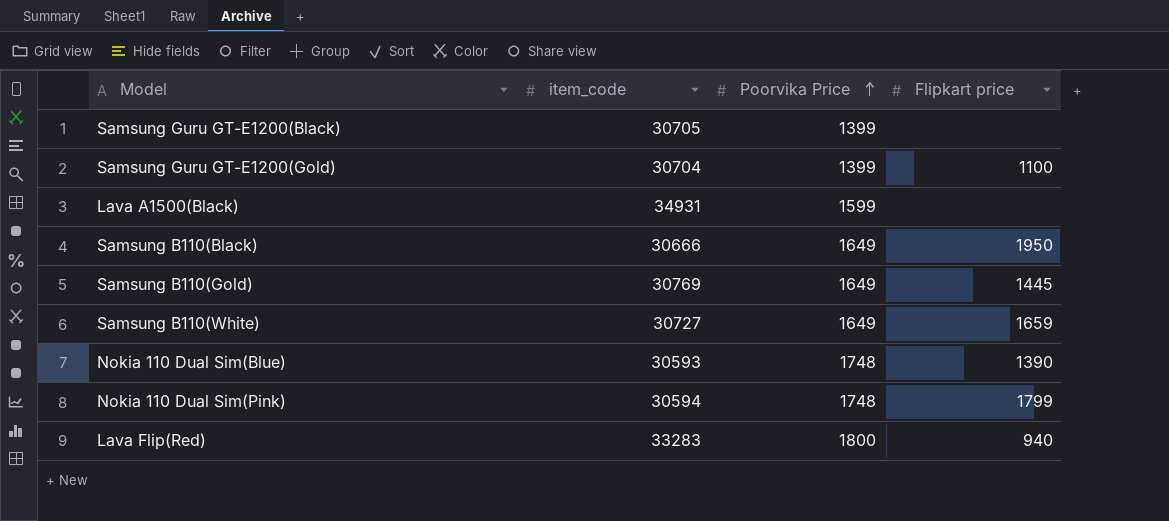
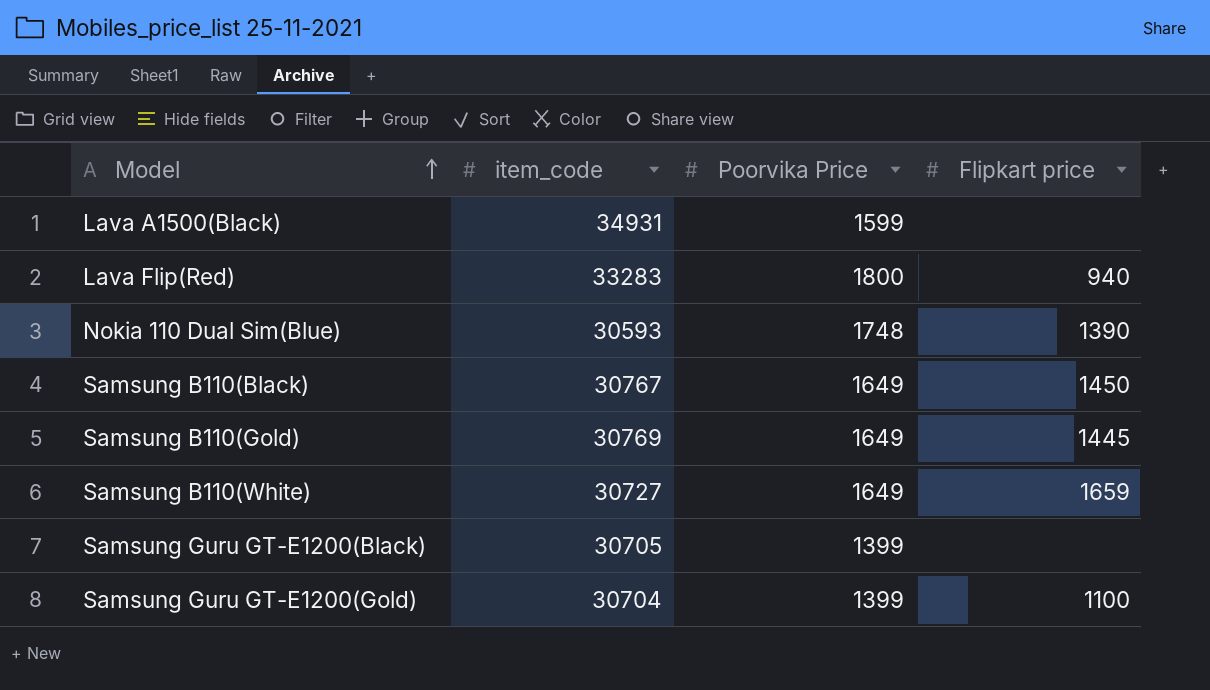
row order: Poorvika Price ascending -> Model ascending
row Nokia 110 Dual Sim(Pink): 30594 | 1748 | 1799 -> none
Samsung B110(Black) | item_code: 30666 -> 30767
Samsung B110(Black) | Flipkart price: 1950 -> 1450

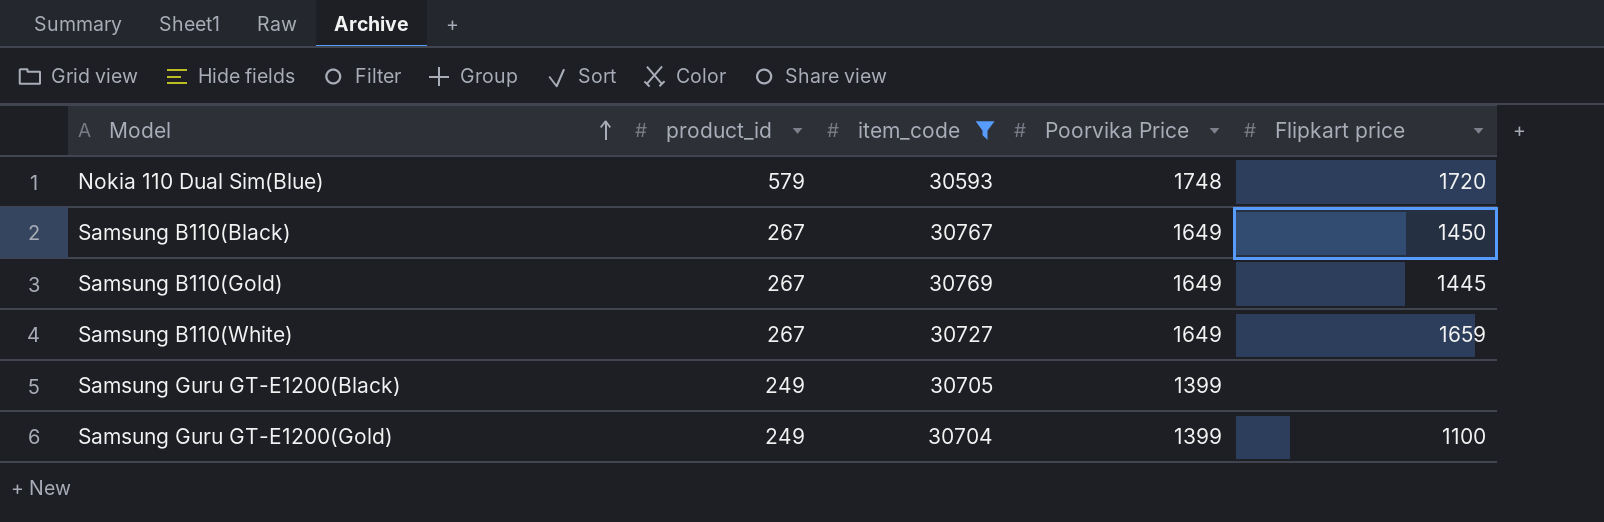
filter: none -> item_code <= 30769
column product_id | position: none -> 2
Nokia 110 Dual Sim(Blue) | Flipkart price: 1390 -> 1720

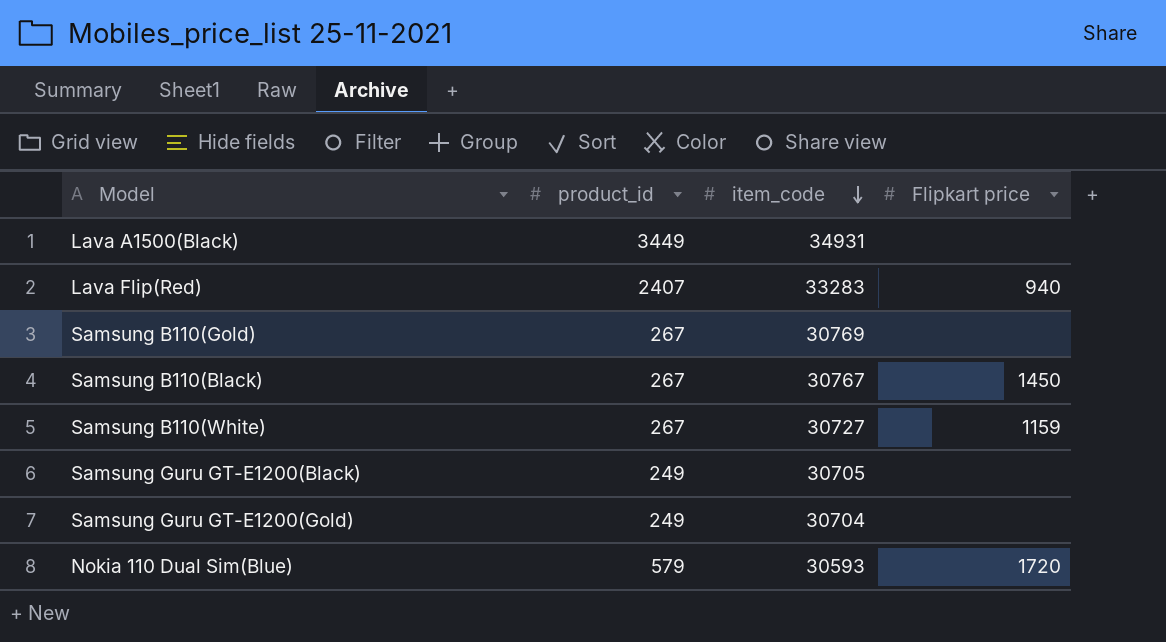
filter: item_code <= 30769 -> none
row order: Model ascending -> item_code descending
column Poorvika Price | position: 4 -> none
Samsung B110(Gold) | Flipkart price: 1445 -> none
Samsung B110(White) | Flipkart price: 1659 -> 1159
Samsung Guru GT-E1200(Gold) | Flipkart price: 1100 -> none

